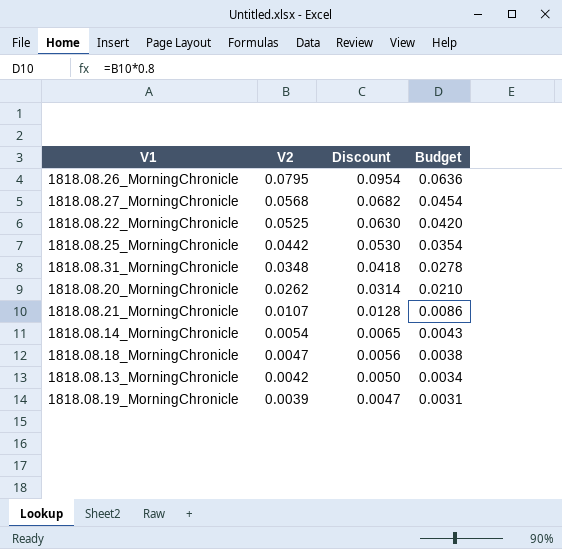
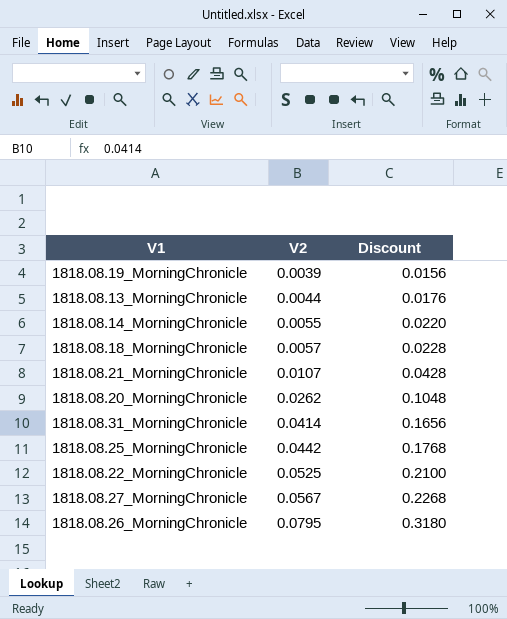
row order: V2 descending -> V2 ascending
column Budget | formula: [V2] * 0.8 -> none
column Discount | formula: [V2] * 1.2 -> [V2] * 4
1818.08.13_MorningChronicle | V2: 0.0042 -> 0.0044
1818.08.14_MorningChronicle | V2: 0.0054 -> 0.0055
1818.08.18_MorningChronicle | V2: 0.0047 -> 0.0057
1818.08.31_MorningChronicle | V2: 0.0348 -> 0.0414
1818.08.27_MorningChronicle | V2: 0.0568 -> 0.0567

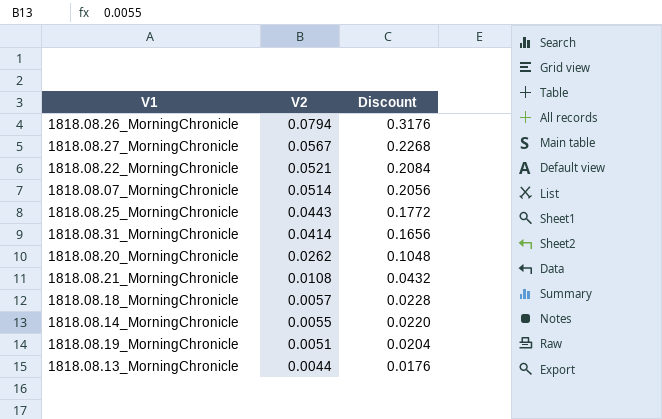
row order: V2 ascending -> V2 descending
1818.08.26_MorningChronicle | V2: 0.0795 -> 0.0794
1818.08.26_MorningChronicle | Discount: 0.3180 -> 0.3176
1818.08.22_MorningChronicle | V2: 0.0525 -> 0.0521
1818.08.22_MorningChronicle | Discount: 0.2100 -> 0.2084
row 1818.08.07_MorningChronicle: none -> 0.0514 | 0.2056
1818.08.25_MorningChronicle | V2: 0.0442 -> 0.0443
1818.08.25_MorningChronicle | Discount: 0.1768 -> 0.1772
1818.08.21_MorningChronicle | V2: 0.0107 -> 0.0108
1818.08.21_MorningChronicle | Discount: 0.0428 -> 0.0432
1818.08.19_MorningChronicle | V2: 0.0039 -> 0.0051
1818.08.19_MorningChronicle | Discount: 0.0156 -> 0.0204

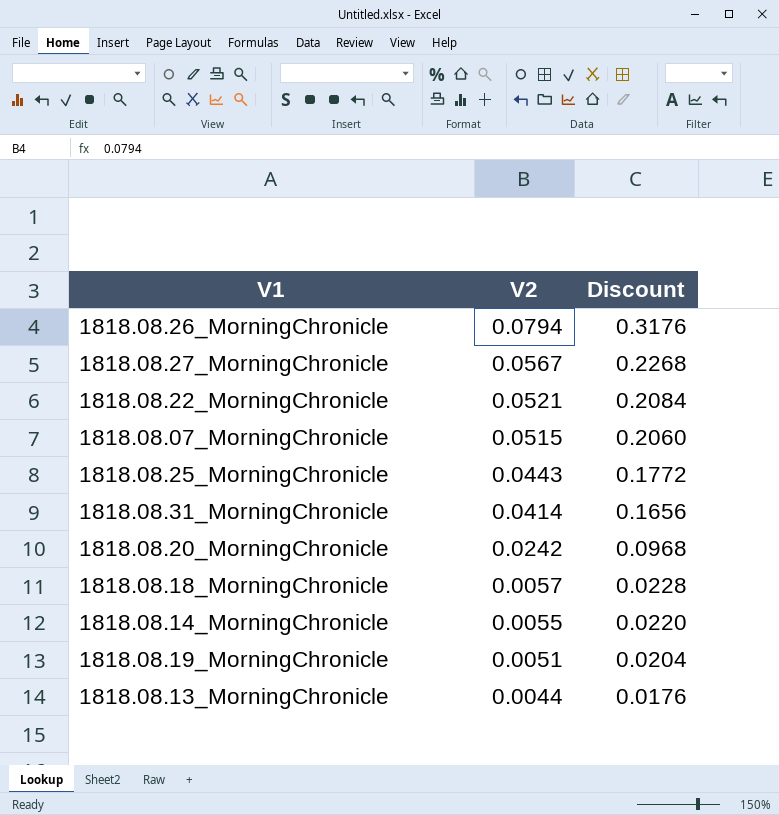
row 1818.08.21_MorningChronicle: 0.0108 | 0.0432 -> none
1818.08.07_MorningChronicle | V2: 0.0514 -> 0.0515
1818.08.07_MorningChronicle | Discount: 0.2056 -> 0.2060
1818.08.20_MorningChronicle | V2: 0.0262 -> 0.0242
1818.08.20_MorningChronicle | Discount: 0.1048 -> 0.0968

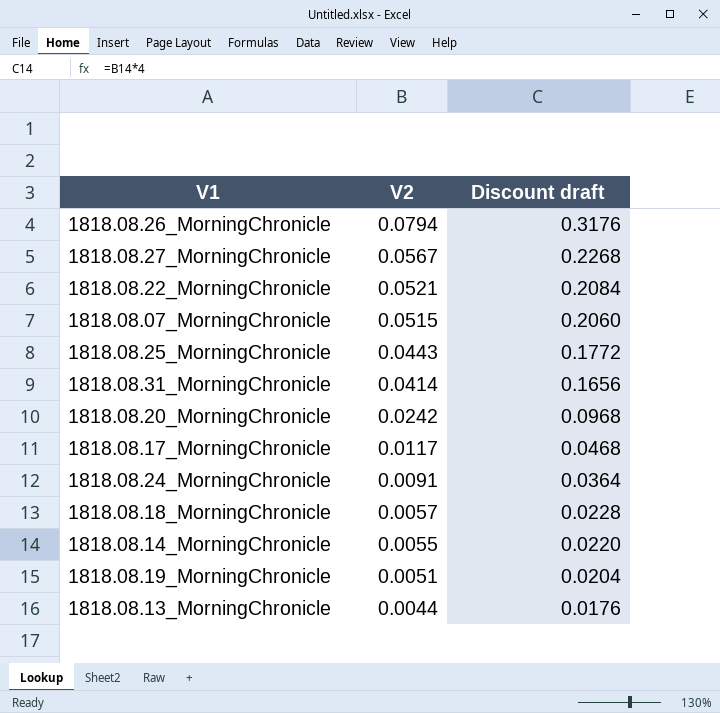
column name: Discount -> Discount draft
row 1818.08.17_MorningChronicle: none -> 0.0117 | 0.0468
row 1818.08.24_MorningChronicle: none -> 0.0091 | 0.0364

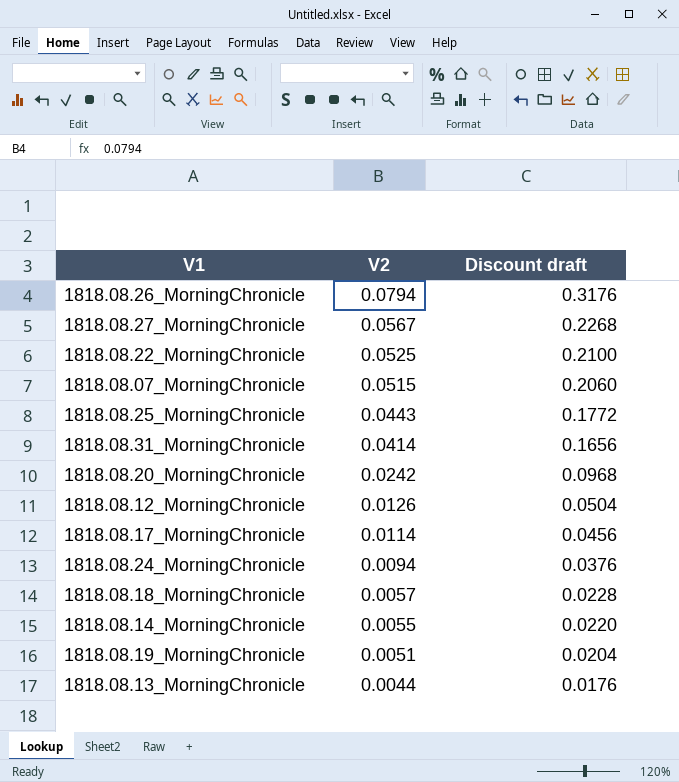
1818.08.22_MorningChronicle | V2: 0.0521 -> 0.0525
1818.08.22_MorningChronicle | Discount draft: 0.2084 -> 0.2100
row 1818.08.12_MorningChronicle: none -> 0.0126 | 0.0504
1818.08.17_MorningChronicle | V2: 0.0117 -> 0.0114
1818.08.17_MorningChronicle | Discount draft: 0.0468 -> 0.0456
1818.08.24_MorningChronicle | V2: 0.0091 -> 0.0094
1818.08.24_MorningChronicle | Discount draft: 0.0364 -> 0.0376

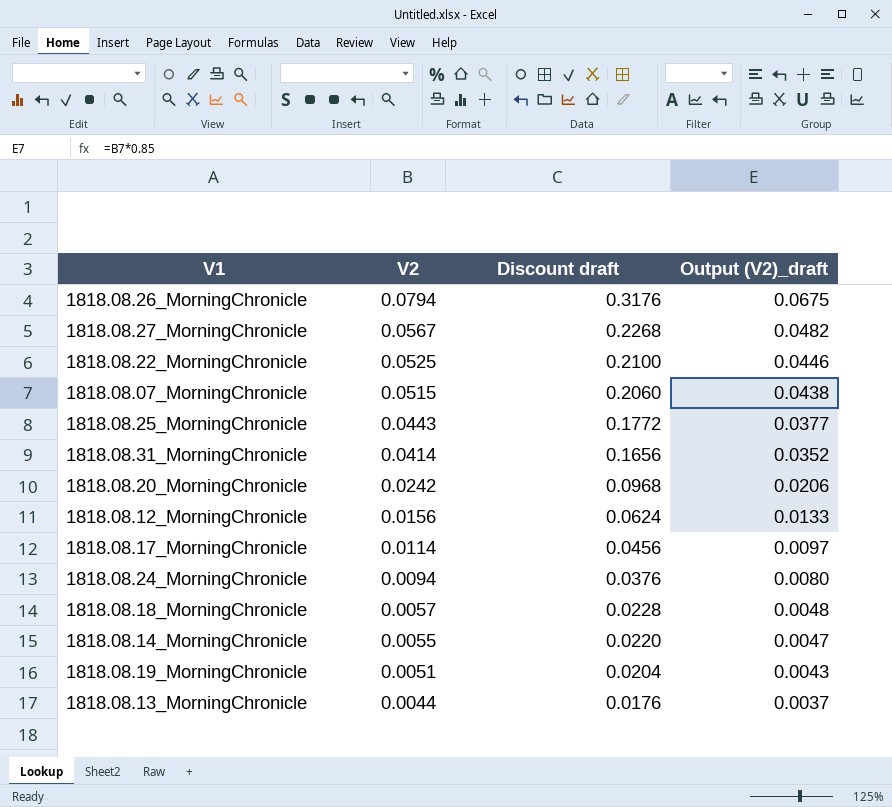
column Output (V2)_draft | formula: none -> [V2] * 0.85
1818.08.12_MorningChronicle | V2: 0.0126 -> 0.0156
1818.08.12_MorningChronicle | Discount draft: 0.0504 -> 0.0624

